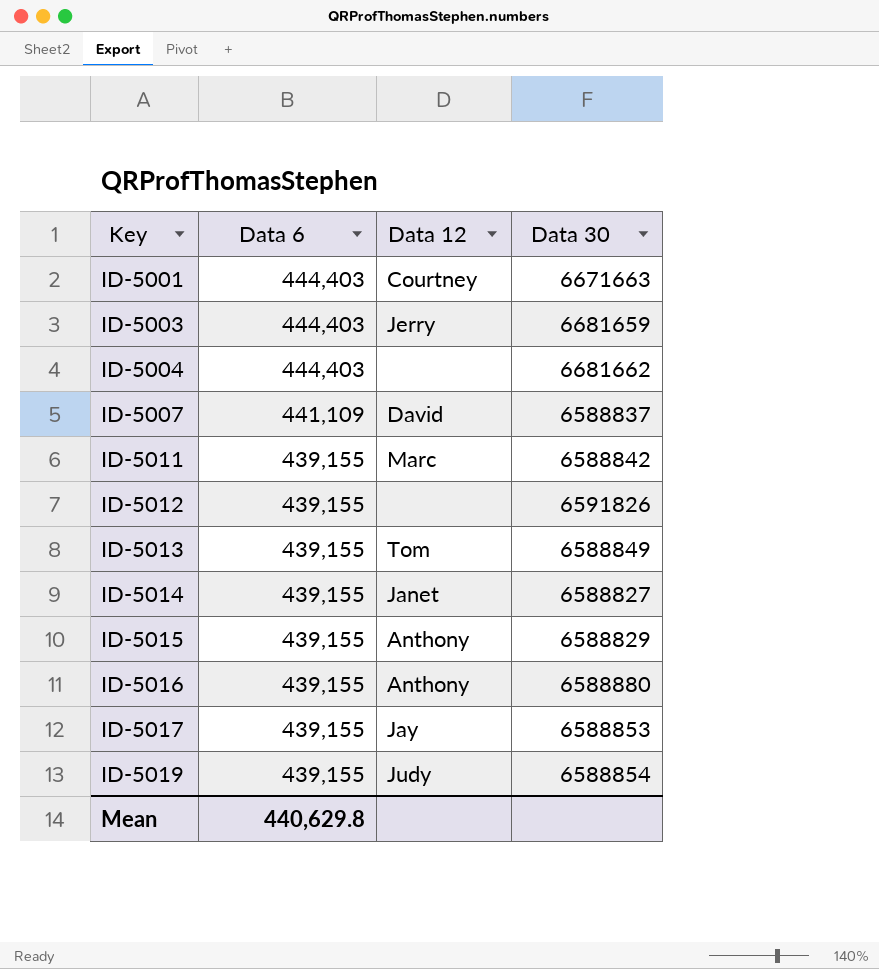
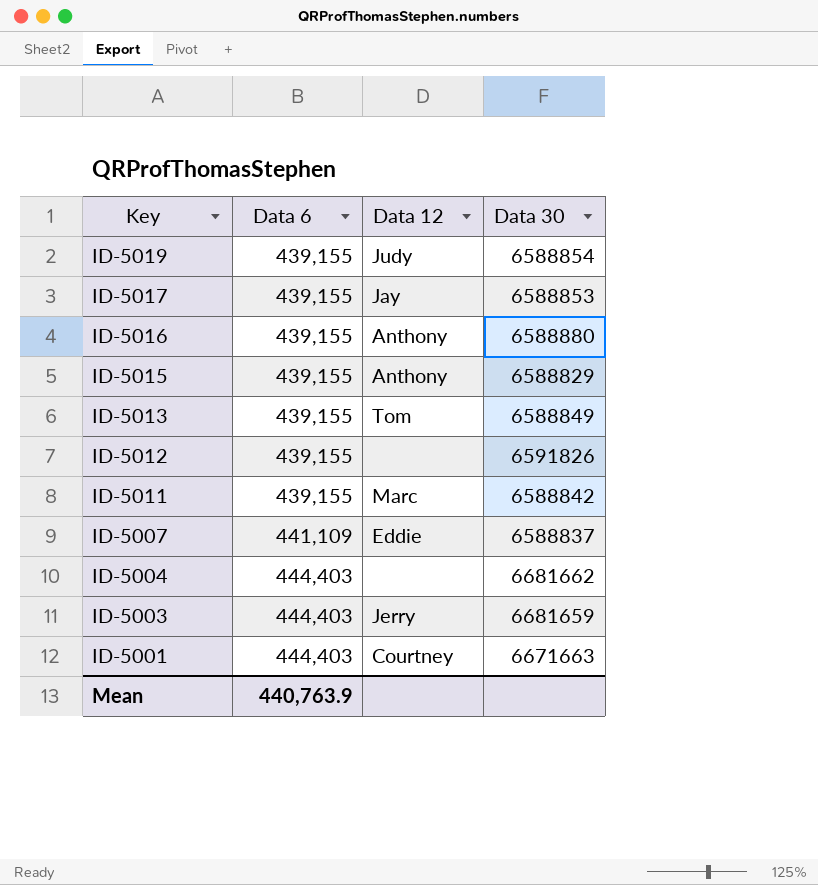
row order: Key ascending -> Key descending
row ID-5014: 439,155 | Janet | 6588827 -> none
ID-5007 | Data 12: David -> Eddie
Mean | Data 6: 440,629.8 -> 440,763.9

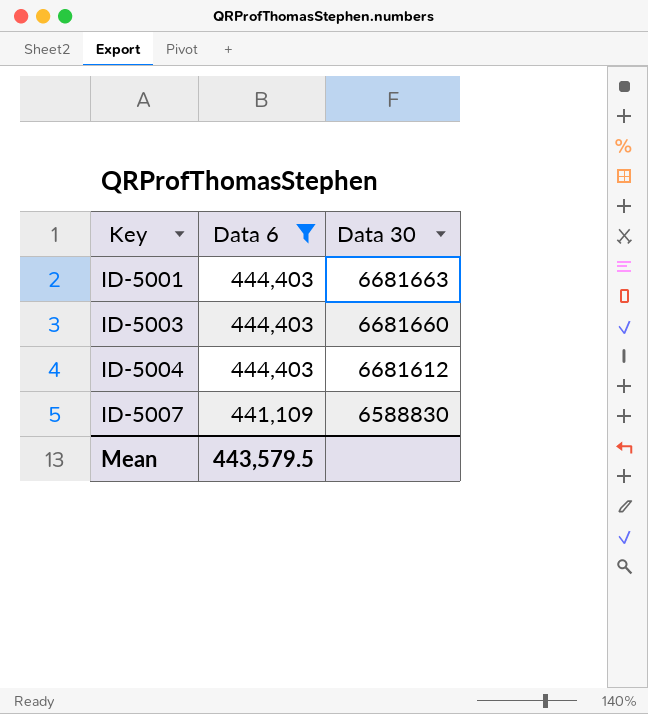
filter: none -> Data 6 != 439,155
row order: Key descending -> Key ascending
column Data 12 | position: 3 -> none
ID-5001 | Data 30: 6671663 -> 6681663
ID-5003 | Data 30: 6681659 -> 6681660
ID-5004 | Data 30: 6681662 -> 6681612
ID-5007 | Data 30: 6588837 -> 6588830
Mean | Data 6: 440,763.9 -> 443,579.5

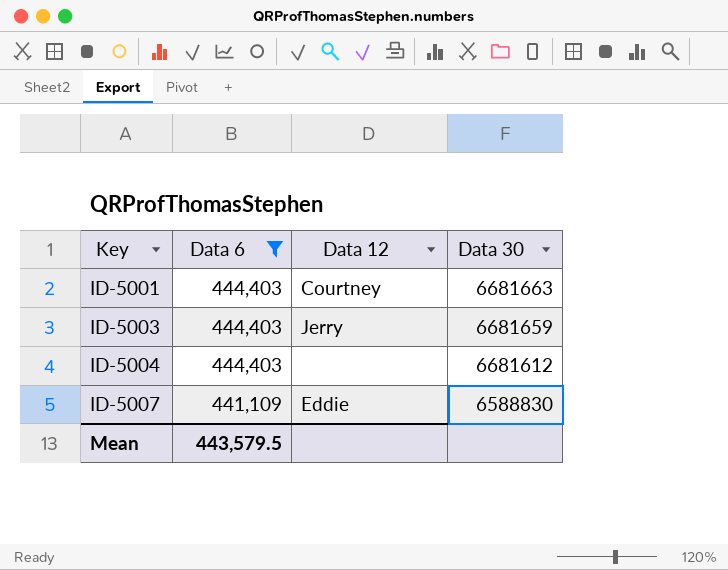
column Data 12 | position: none -> 3
ID-5003 | Data 30: 6681660 -> 6681659

